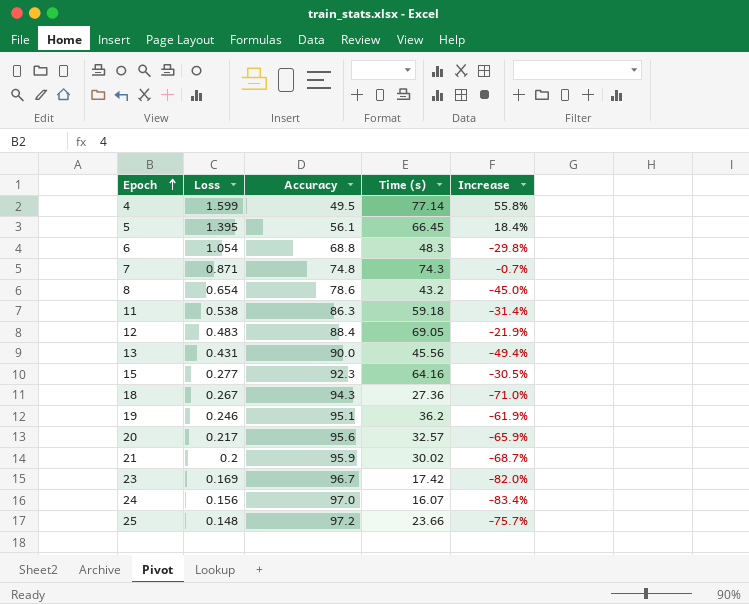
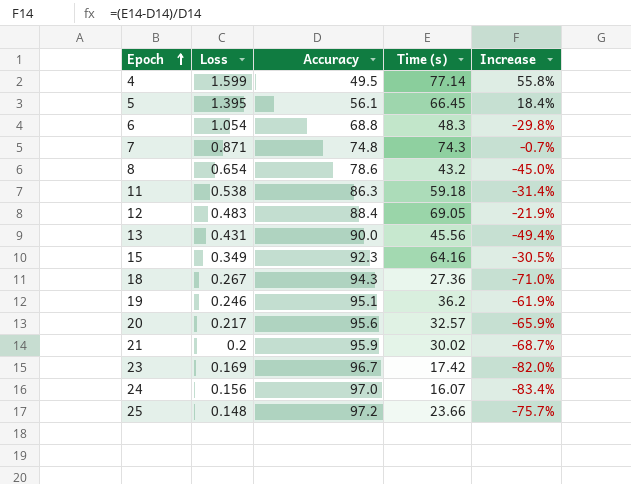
15 | Loss: 0.277 -> 0.349

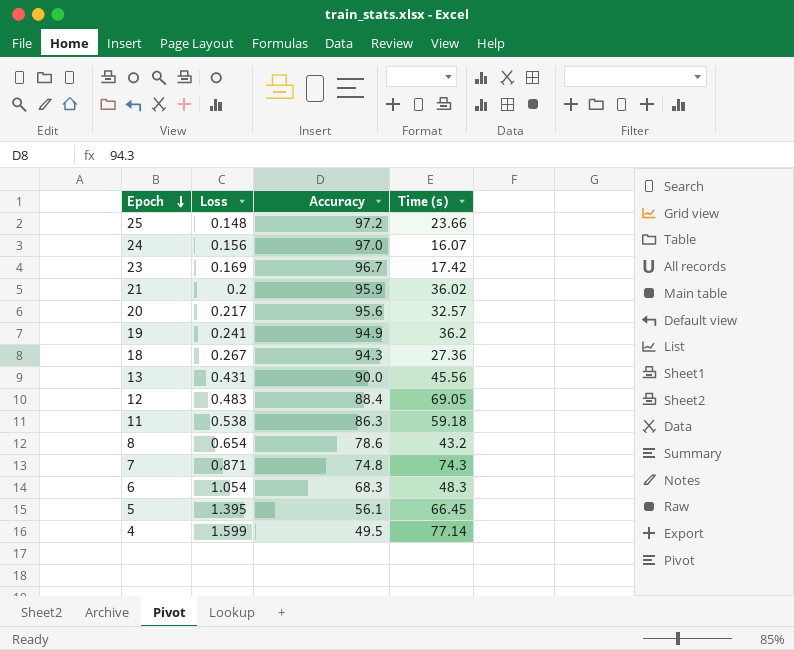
row order: Epoch ascending -> Epoch descending
column Increase | formula: ([Time (s)] - [Accuracy]) / [Accuracy] -> none
row 15: 0.349 | 92.3 | 64.16 | -30.5% -> none
21 | Time (s): 30.02 -> 36.02
19 | Loss: 0.246 -> 0.241
19 | Accuracy: 95.1 -> 94.9
6 | Accuracy: 68.8 -> 68.3

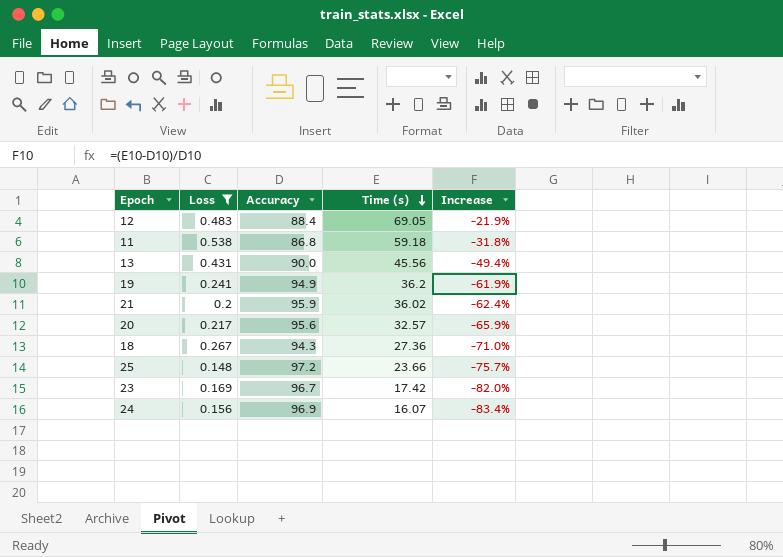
filter: none -> Loss <= 0.538
row order: Epoch descending -> Time (s) descending
column Increase | formula: none -> ([Time (s)] - [Accuracy]) / [Accuracy]
11 | Accuracy: 86.3 -> 86.8
24 | Accuracy: 97.0 -> 96.9

